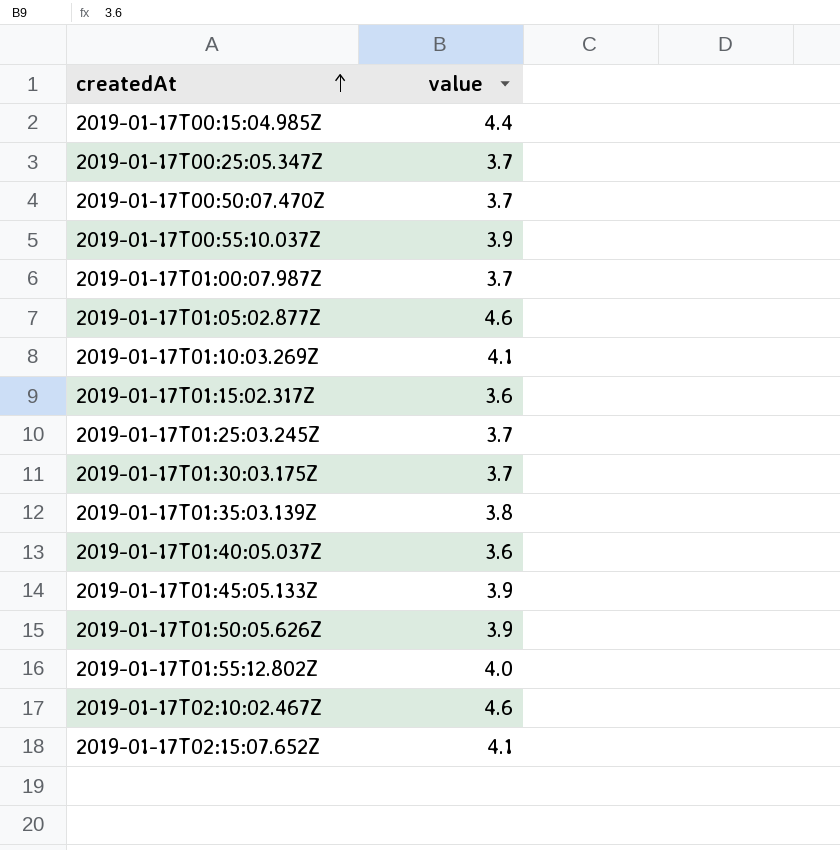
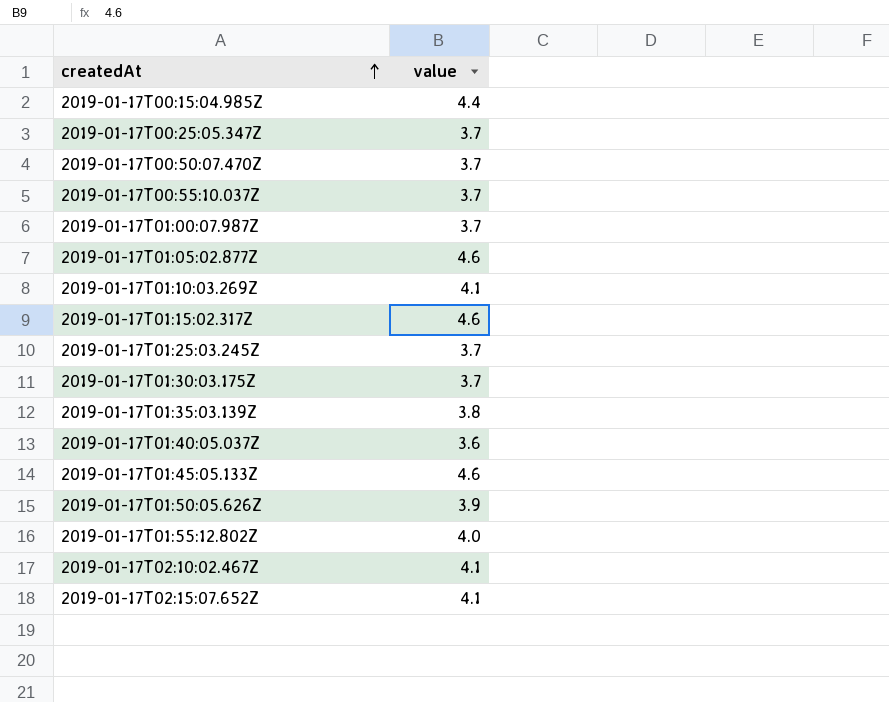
2019-01-17T00:55:10.037Z | value: 3.9 -> 3.7
2019-01-17T01:15:02.317Z | value: 3.6 -> 4.6
2019-01-17T01:45:05.133Z | value: 3.9 -> 4.6
2019-01-17T02:10:02.467Z | value: 4.6 -> 4.1

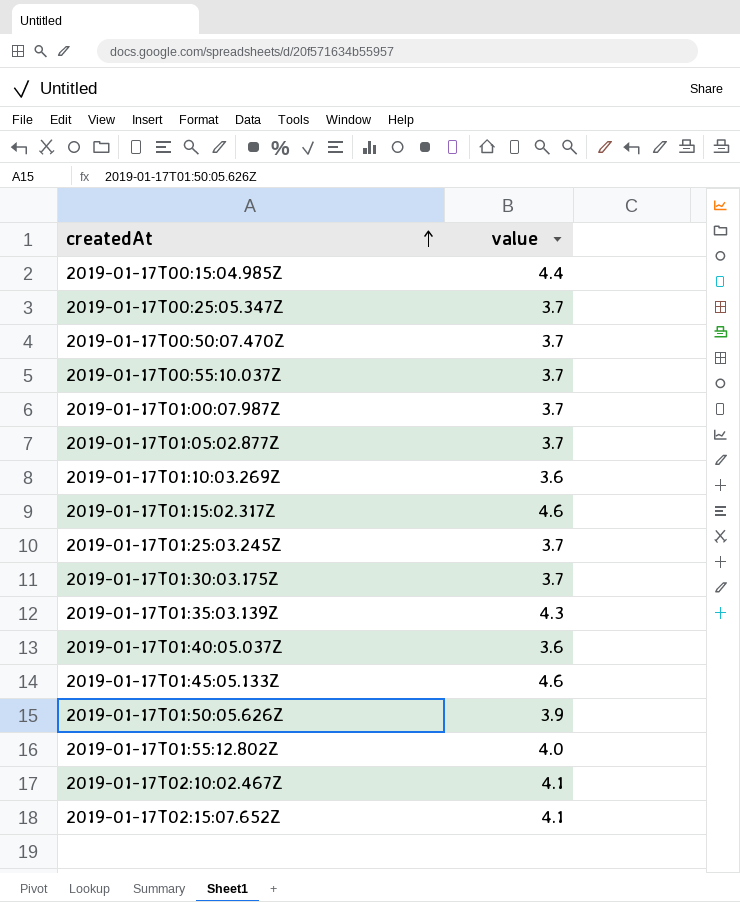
2019-01-17T01:05:02.877Z | value: 4.6 -> 3.7
2019-01-17T01:10:03.269Z | value: 4.1 -> 3.6
2019-01-17T01:35:03.139Z | value: 3.8 -> 4.3

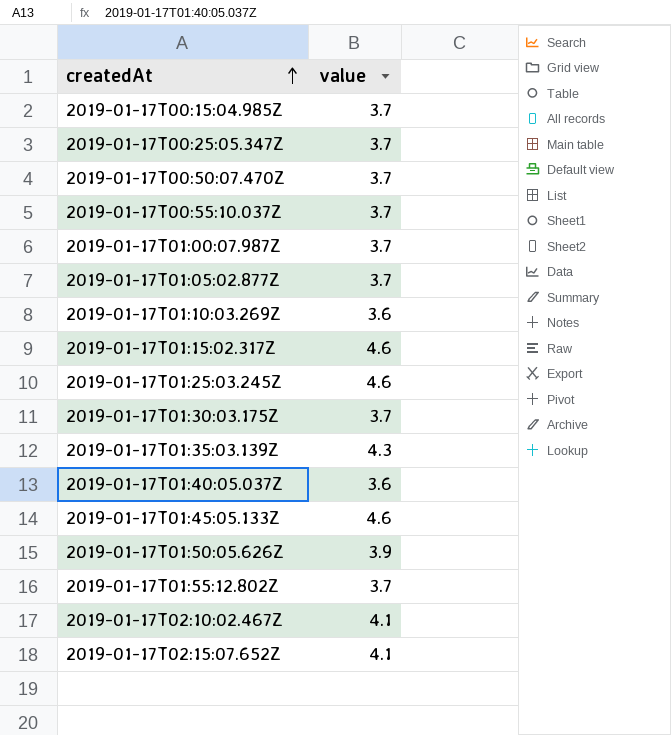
2019-01-17T00:15:04.985Z | value: 4.4 -> 3.7
2019-01-17T01:25:03.245Z | value: 3.7 -> 4.6
2019-01-17T01:55:12.802Z | value: 4.0 -> 3.7

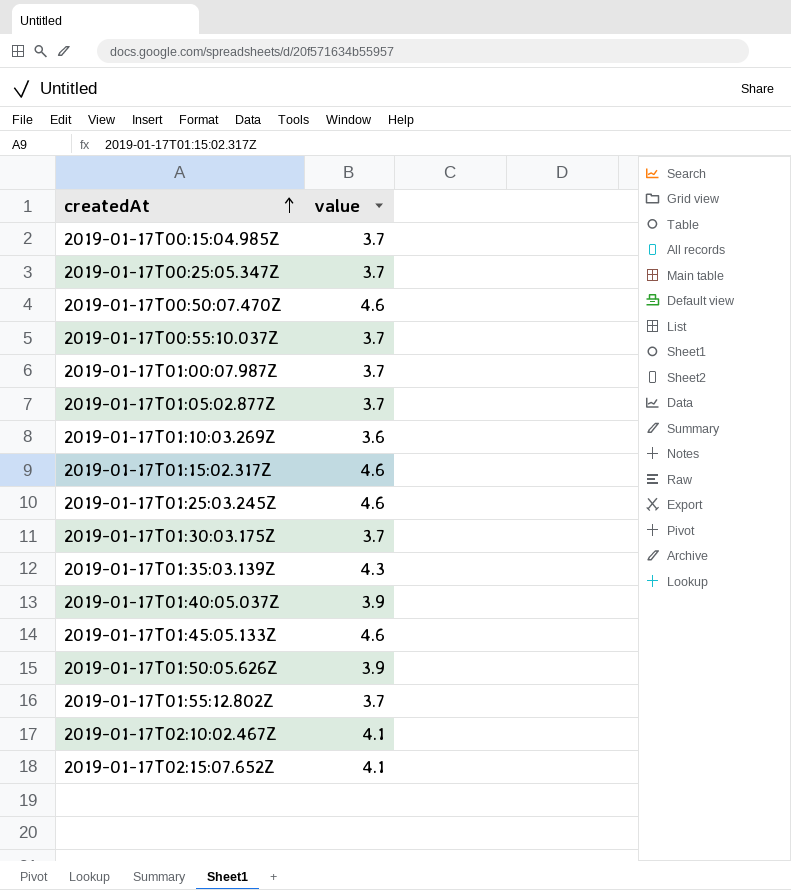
2019-01-17T00:50:07.470Z | value: 3.7 -> 4.6
2019-01-17T01:40:05.037Z | value: 3.6 -> 3.9

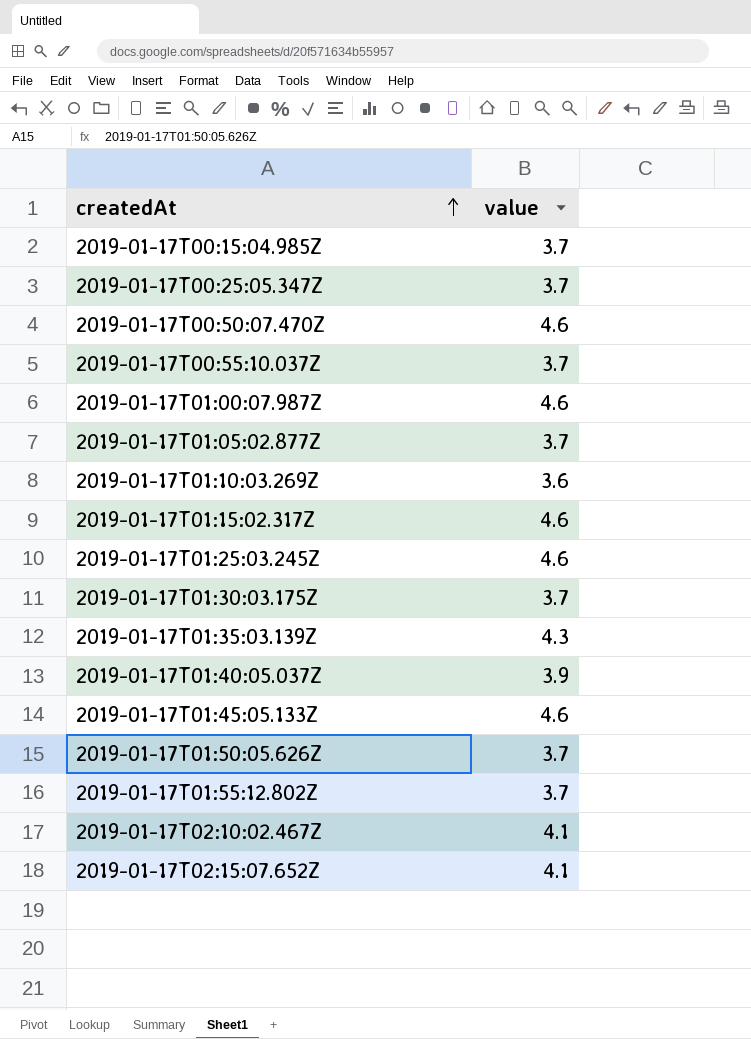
2019-01-17T01:00:07.987Z | value: 3.7 -> 4.6
2019-01-17T01:50:05.626Z | value: 3.9 -> 3.7

